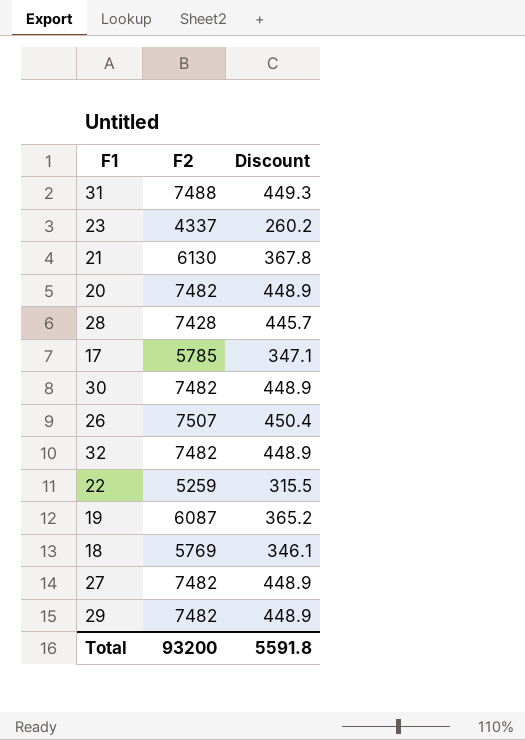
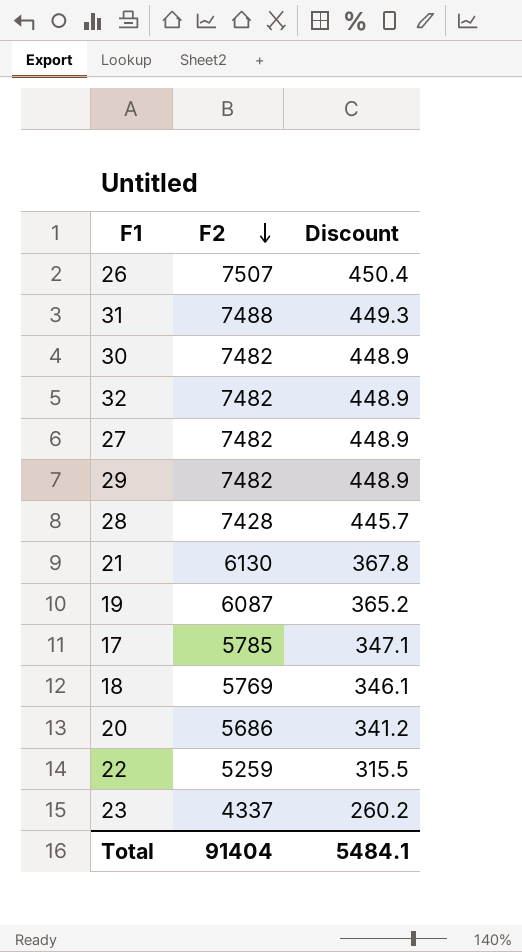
row order: none -> F2 descending
20 | F2: 7482 -> 5686
20 | Discount: 448.9 -> 341.2
Total | F2: 93200 -> 91404
Total | Discount: 5591.8 -> 5484.1

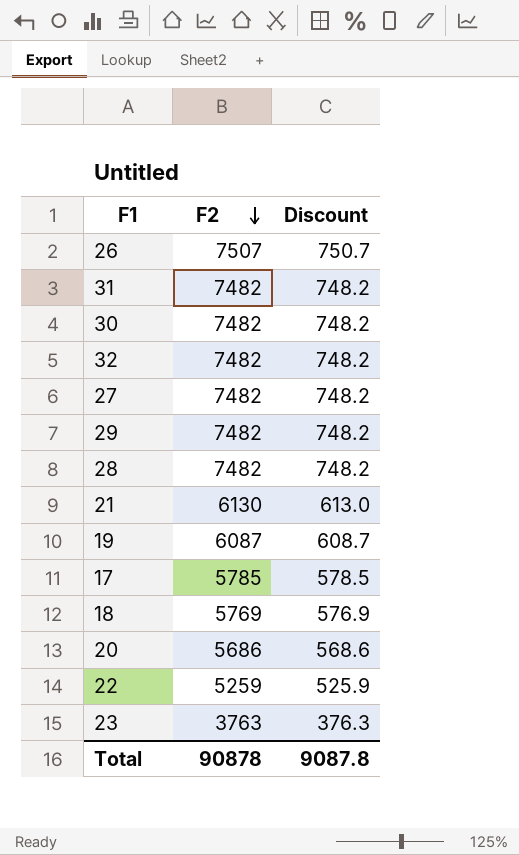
column Discount | formula: [F2] * 0.06 -> [F2] * 0.1
31 | F2: 7488 -> 7482
28 | F2: 7428 -> 7482
23 | F2: 4337 -> 3763
Total | F2: 91404 -> 90878
Total | Discount: 5484.1 -> 9087.8

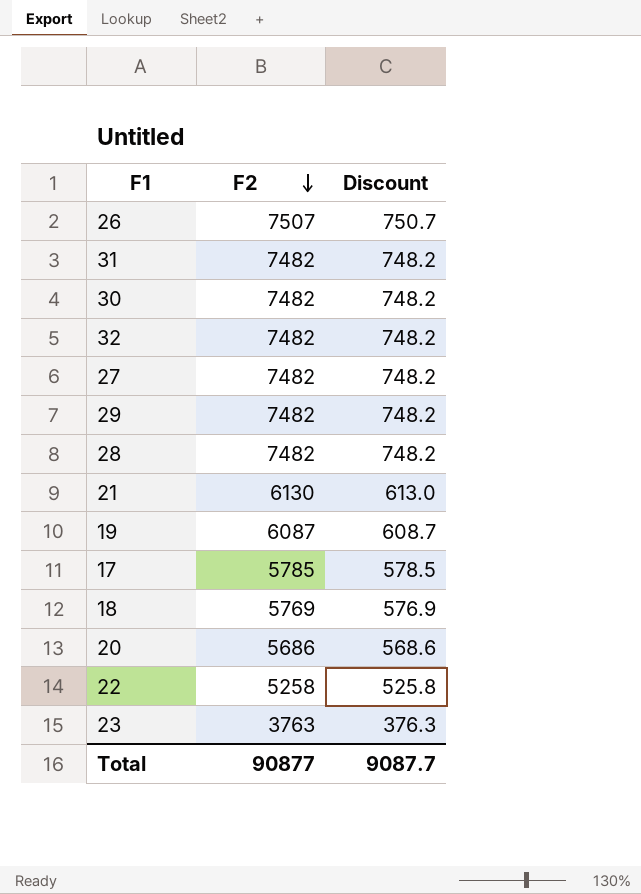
22 | F2: 5259 -> 5258
22 | Discount: 525.9 -> 525.8
Total | F2: 90878 -> 90877
Total | Discount: 9087.8 -> 9087.7

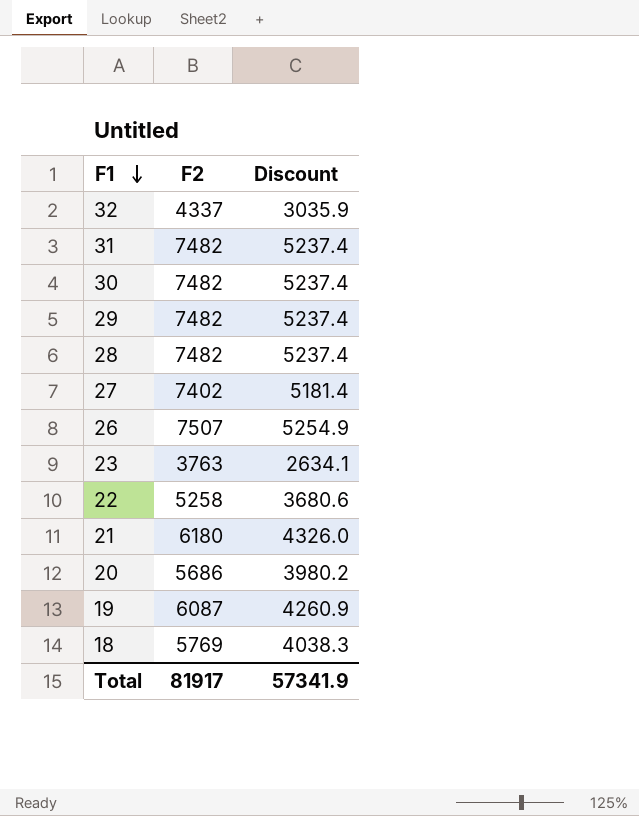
row order: F2 descending -> F1 descending
column Discount | formula: [F2] * 0.1 -> [F2] * 0.7
row 17: 5785 | 578.5 -> none
32 | F2: 7482 -> 4337
27 | F2: 7482 -> 7402
21 | F2: 6130 -> 6180
Total | F2: 90877 -> 81917
Total | Discount: 9087.7 -> 57341.9

